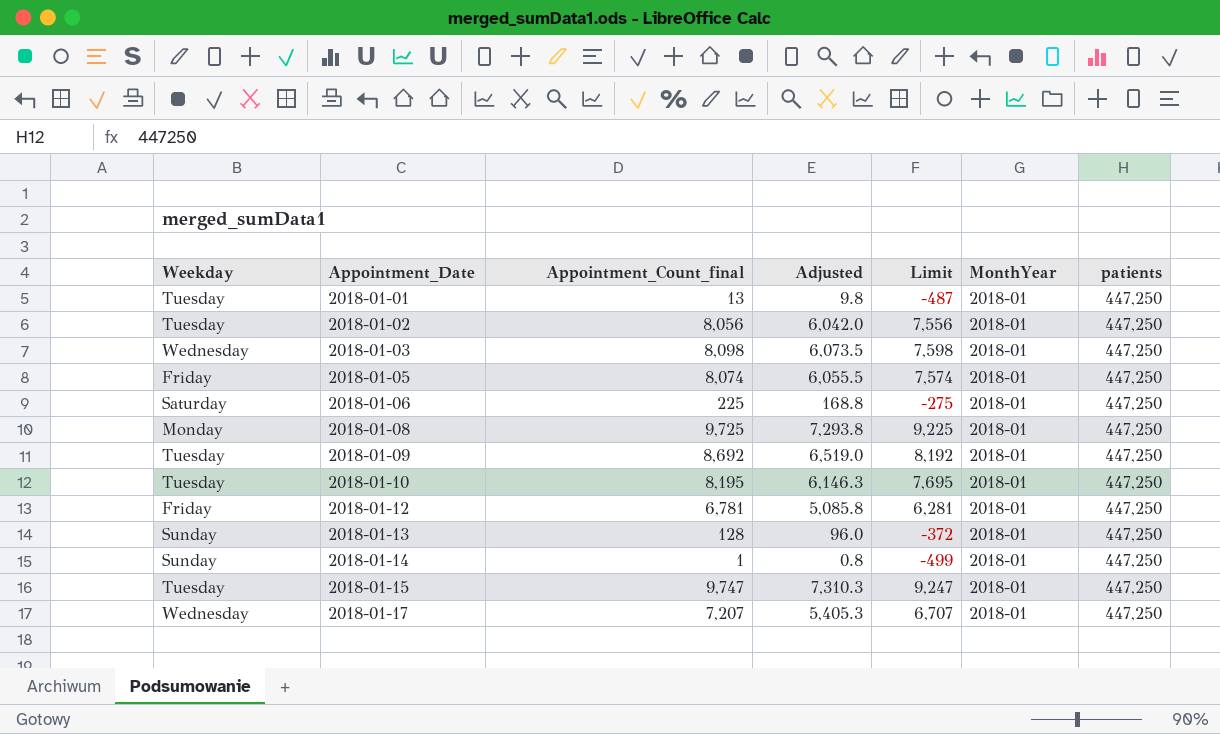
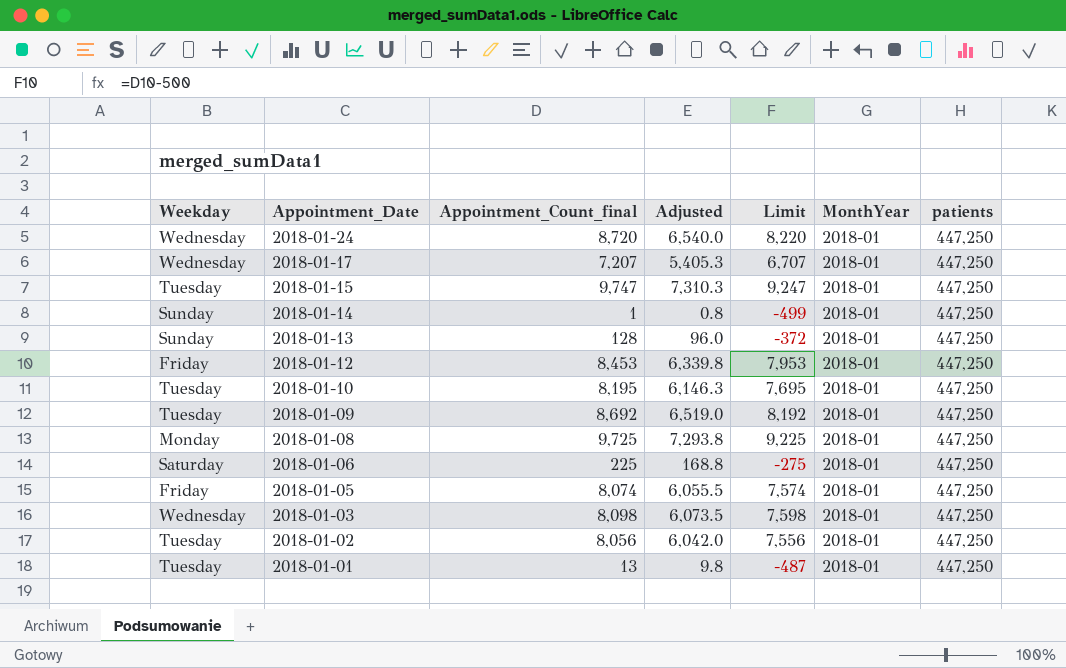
row order: Appointment_Date ascending -> Appointment_Date descending
row 2018-01-24: none -> Wednesday | 8,720 | 6,540.0 | 8,220 | 2018-01 | 447,250
2018-01-12 | Appointment_Count_final: 6,781 -> 8,453
2018-01-12 | Adjusted: 5,085.8 -> 6,339.8
2018-01-12 | Limit: 6,281 -> 7,953

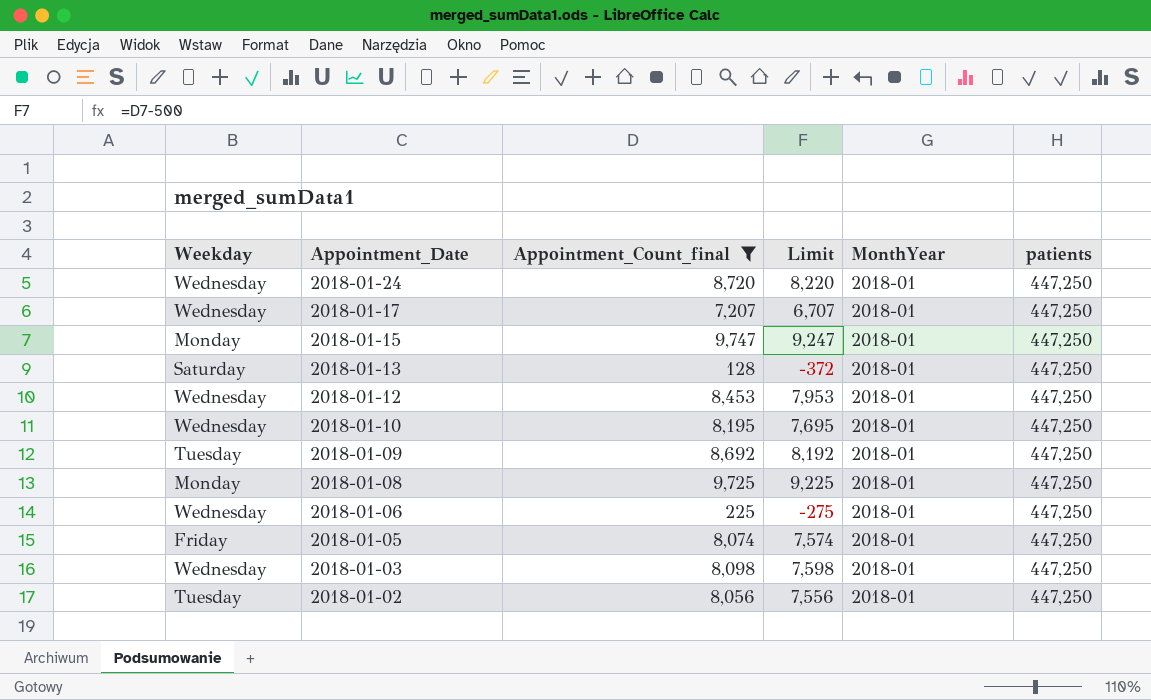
filter: none -> Appointment_Count_final >= 128
column Adjusted | formula: [Appointment_Count_final] * 0.75 -> none
2018-01-15 | Weekday: Tuesday -> Monday
2018-01-13 | Weekday: Sunday -> Saturday
2018-01-12 | Weekday: Friday -> Wednesday
2018-01-10 | Weekday: Tuesday -> Wednesday
2018-01-06 | Weekday: Saturday -> Wednesday

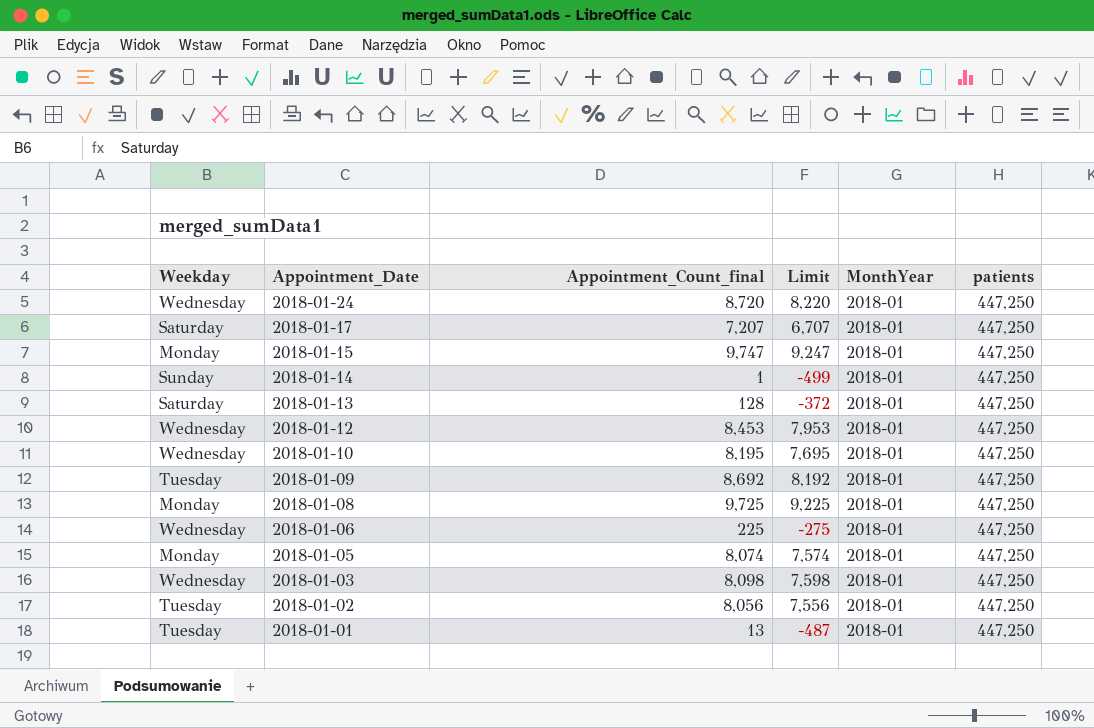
filter: Appointment_Count_final >= 128 -> none
2018-01-17 | Weekday: Wednesday -> Saturday
2018-01-05 | Weekday: Friday -> Monday

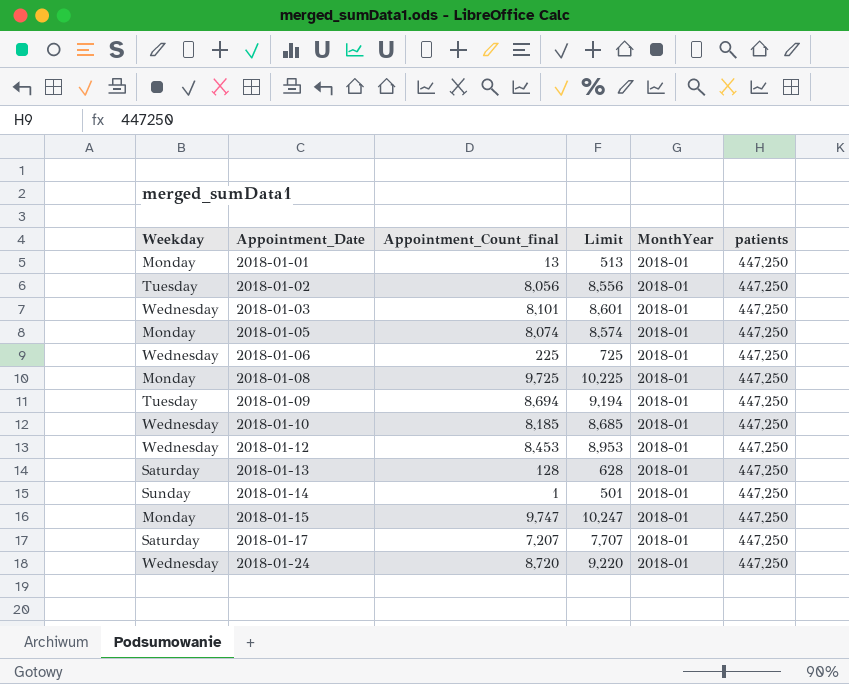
row order: Appointment_Date descending -> Appointment_Date ascending
column Limit | formula: [Appointment_Count_final] - 500 -> [Appointment_Count_final] + 500
2018-01-01 | Weekday: Tuesday -> Monday
2018-01-03 | Appointment_Count_final: 8,098 -> 8,101
2018-01-09 | Appointment_Count_final: 8,692 -> 8,694
2018-01-10 | Appointment_Count_final: 8,195 -> 8,185

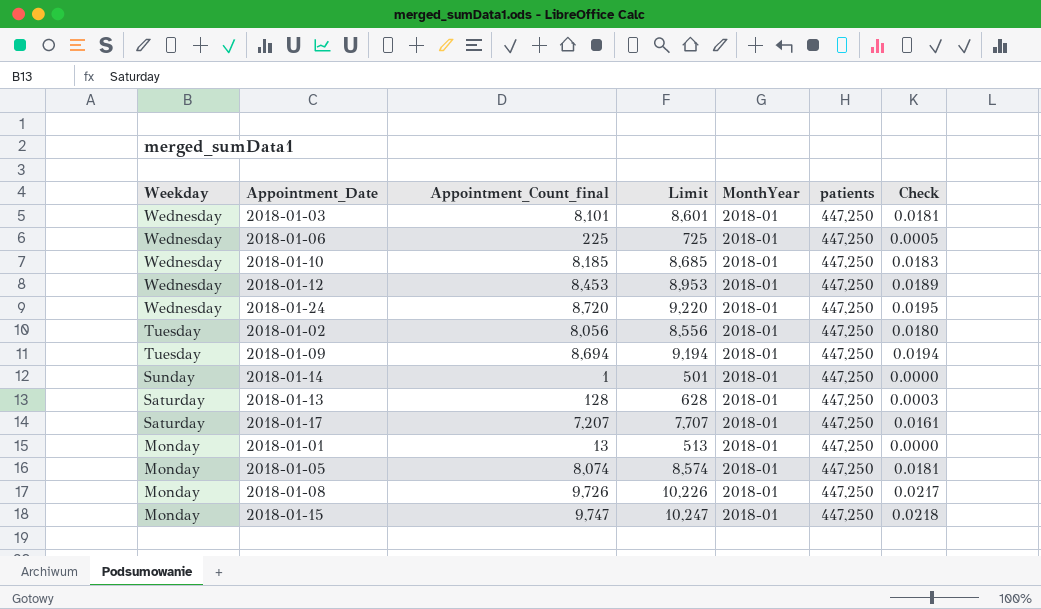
row order: Appointment_Date ascending -> Weekday descending
column Check | formula: none -> [Appointment_Count_final] / [patients]
2018-01-08 | Appointment_Count_final: 9,725 -> 9,726
2018-01-08 | Limit: 10,225 -> 10,226

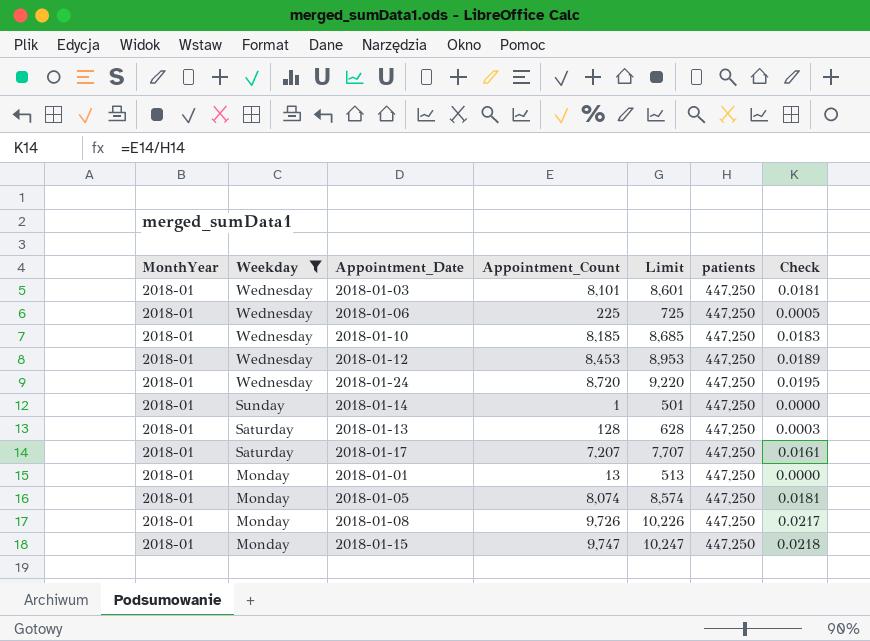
filter: none -> Weekday != Tuesday
column MonthYear | position: 5 -> 1
column name: Appointment_Count_final -> Appointment_Count

